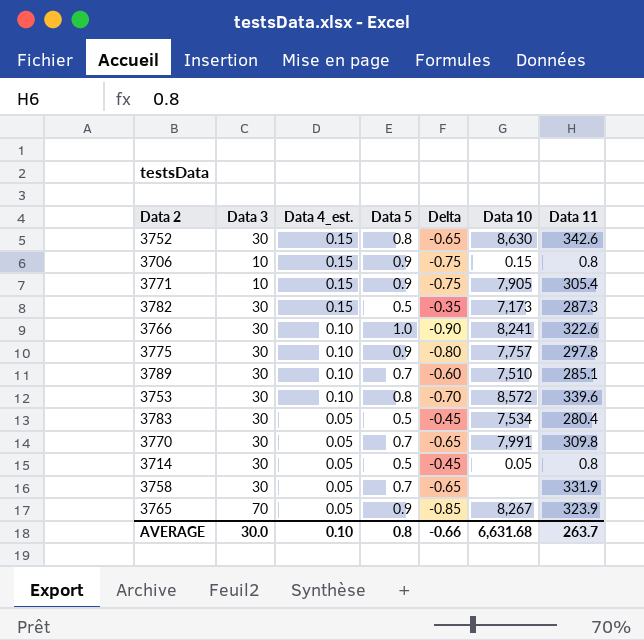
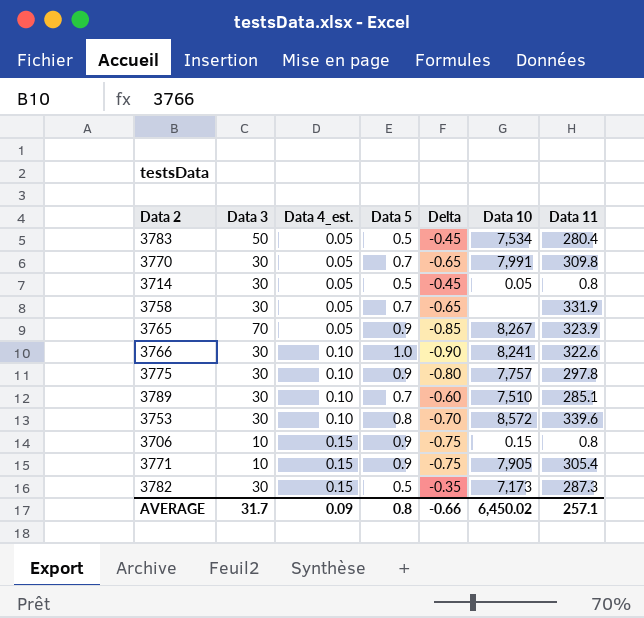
row order: Data 4_est. descending -> Data 4_est. ascending
row 3752: 30 | 0.15 | 0.8 | -0.65 | 8,630 | 342.6 -> none
3783 | Data 3: 30 -> 50
AVERAGE | Data 3: 30.0 -> 31.7
AVERAGE | Data 4_est.: 0.10 -> 0.09
AVERAGE | Data 10: 6,631.68 -> 6,450.02
AVERAGE | Data 11: 263.7 -> 257.1

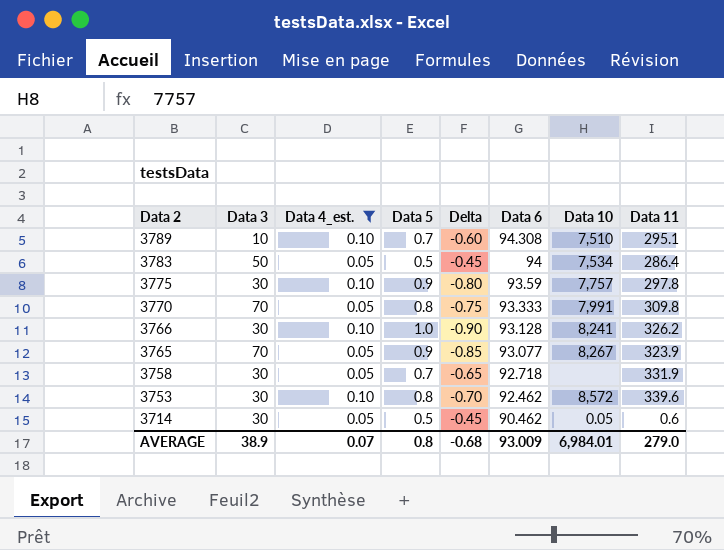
filter: none -> Data 4_est. != 0.15
row order: Data 4_est. ascending -> Data 2 descending
column Data 6 | position: none -> 6
3789 | Data 3: 30 -> 10
3789 | Data 11: 285.1 -> 295.1
3783 | Data 11: 280.4 -> 286.4
3770 | Data 3: 30 -> 70
3770 | Data 5: 0.7 -> 0.8
3770 | Delta: -0.65 -> -0.75
3766 | Data 11: 322.6 -> 326.2
3714 | Data 11: 0.8 -> 0.6
AVERAGE | Data 3: 31.7 -> 38.9
AVERAGE | Data 4_est.: 0.09 -> 0.07
AVERAGE | Delta: -0.66 -> -0.68
AVERAGE | Data 10: 6,450.02 -> 6,984.01
AVERAGE | Data 11: 257.1 -> 279.0

